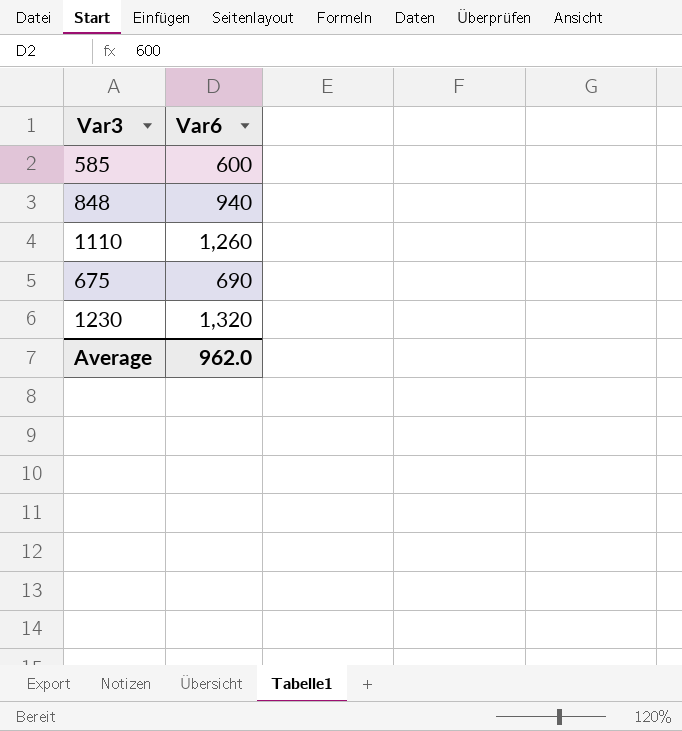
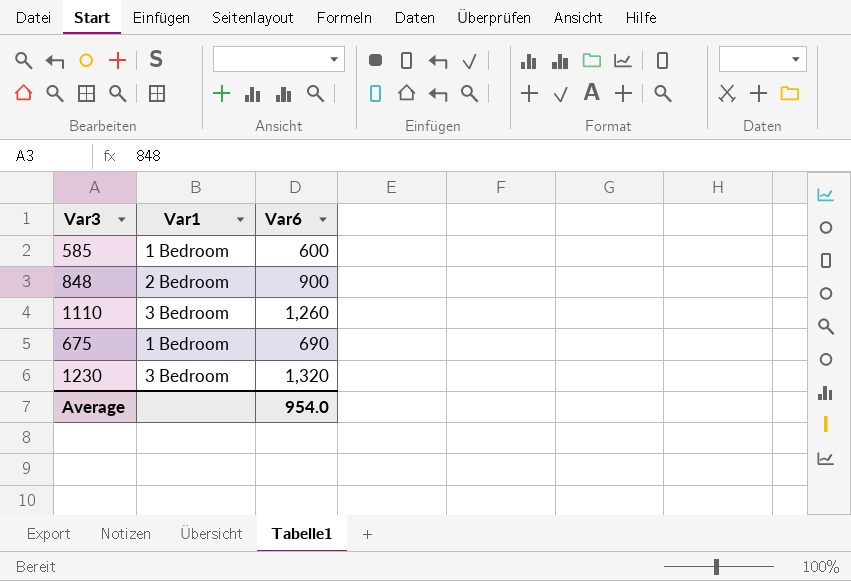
column Var1 | position: none -> 2
848 | Var6: 940 -> 900
Average | Var6: 962.0 -> 954.0

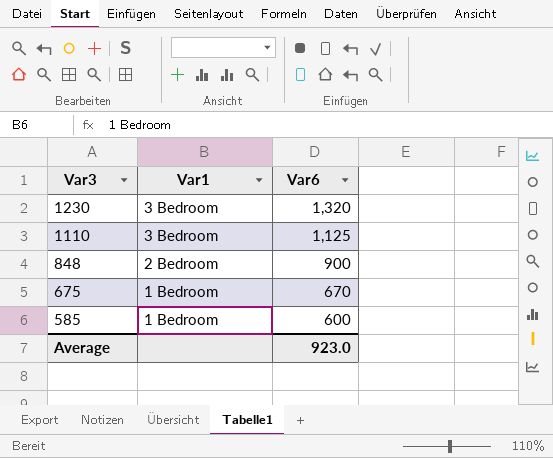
row order: none -> Var3 descending
1110 | Var6: 1,260 -> 1,125
675 | Var6: 690 -> 670
Average | Var6: 954.0 -> 923.0

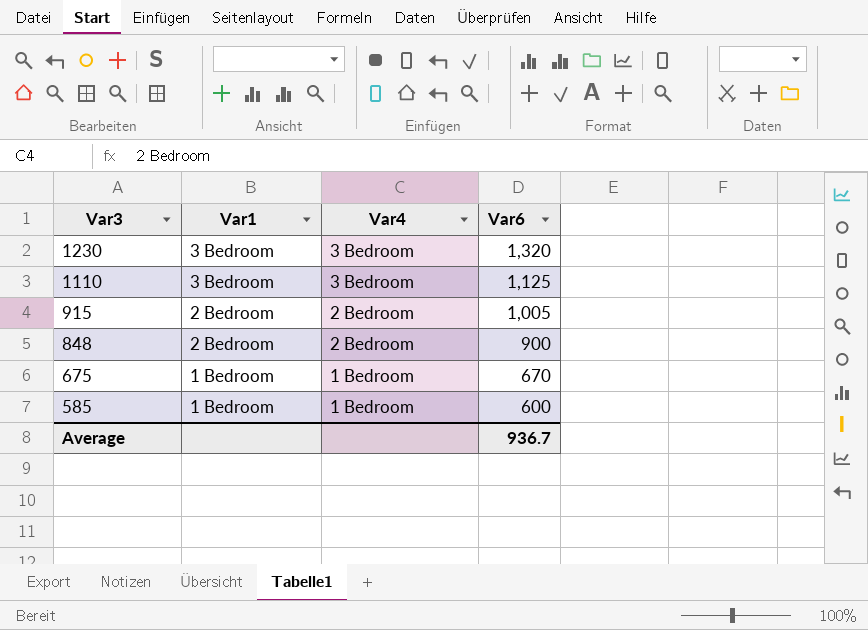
column Var4 | position: none -> 3
row 915: none -> 2 Bedroom | 2 Bedroom | 1,005
Average | Var6: 923.0 -> 936.7

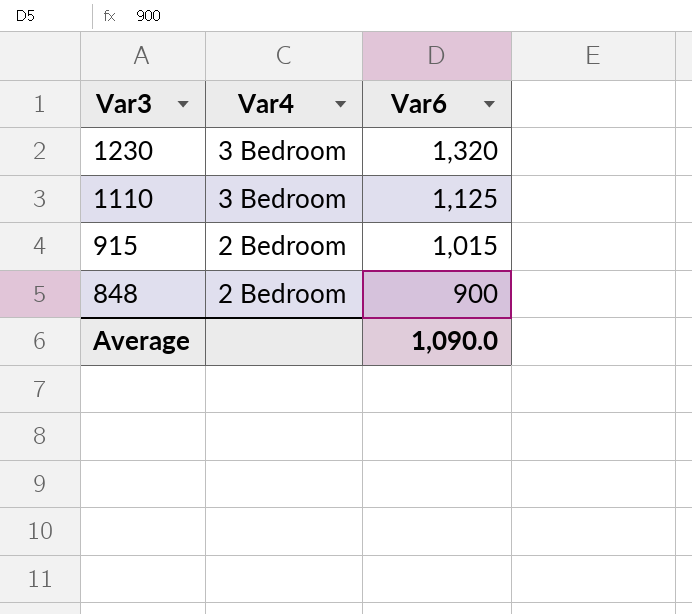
column Var1 | position: 2 -> none
row 675: 1 Bedroom | 1 Bedroom | 670 -> none
row 585: 1 Bedroom | 1 Bedroom | 600 -> none
915 | Var6: 1,005 -> 1,015
Average | Var6: 936.7 -> 1,090.0

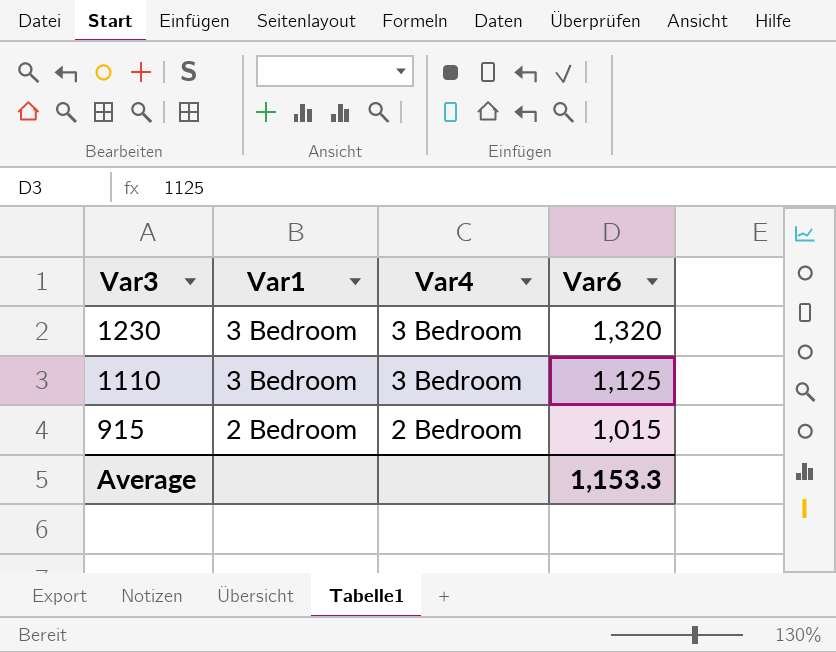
column Var1 | position: none -> 2
row 848: 2 Bedroom | 900 -> none
Average | Var6: 1,090.0 -> 1,153.3

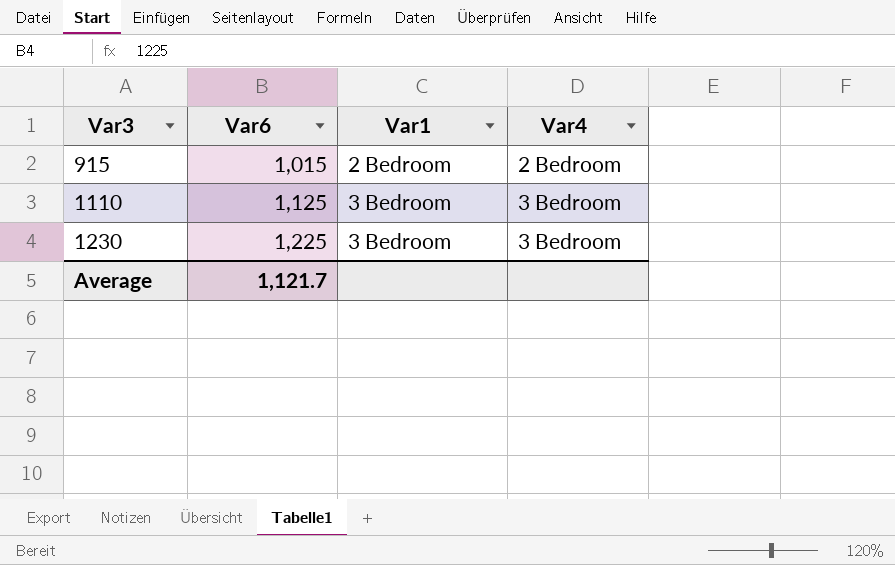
row order: Var3 descending -> Var3 ascending
column Var6 | position: 4 -> 2
1230 | Var6: 1,320 -> 1,225
Average | Var6: 1,153.3 -> 1,121.7

